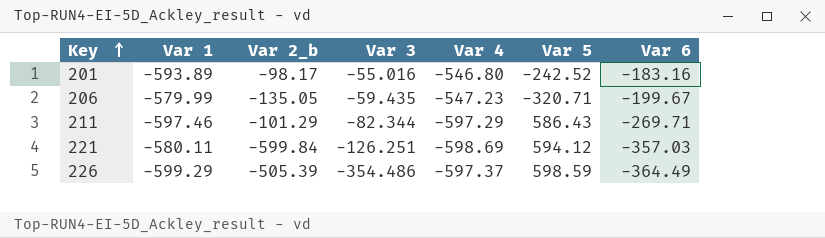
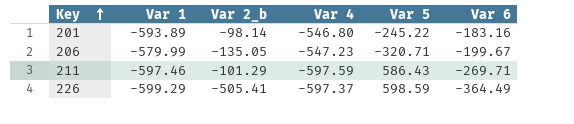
column Var 3 | position: 4 -> none
row 221: -580.11 | -599.84 | -126.251 | -598.69 | 594.12 | -357.03 -> none
201 | Var 2_b: -98.17 -> -98.14
201 | Var 5: -242.52 -> -245.22
211 | Var 4: -597.29 -> -597.59
226 | Var 2_b: -505.39 -> -505.41

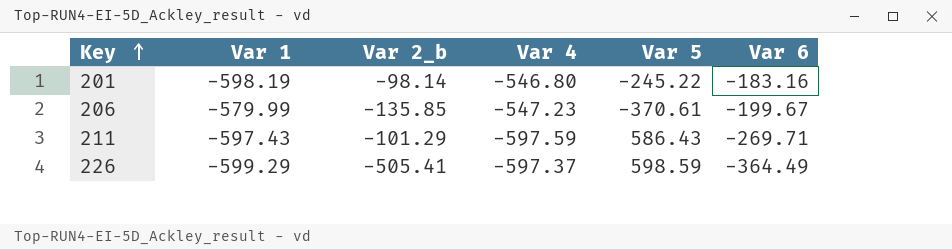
201 | Var 1: -593.89 -> -598.19
206 | Var 2_b: -135.05 -> -135.85
206 | Var 5: -320.71 -> -370.61
211 | Var 1: -597.46 -> -597.43

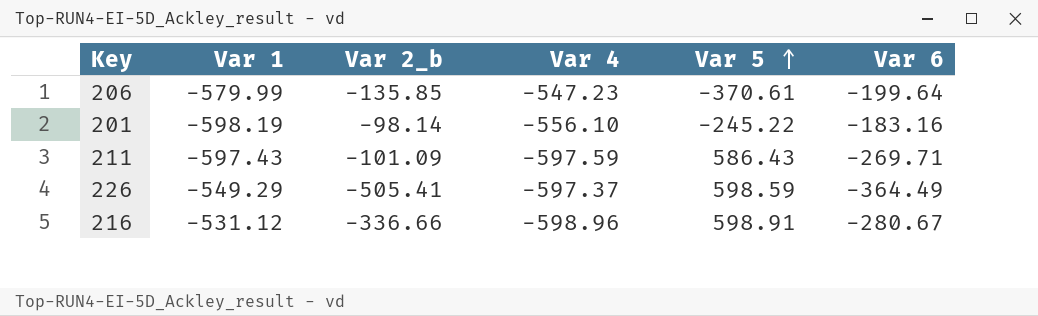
row order: Key ascending -> Var 5 ascending
206 | Var 6: -199.67 -> -199.64
201 | Var 4: -546.80 -> -556.10
211 | Var 2_b: -101.29 -> -101.09
226 | Var 1: -599.29 -> -549.29
row 216: none -> -531.12 | -336.66 | -598.96 | 598.91 | -280.67

